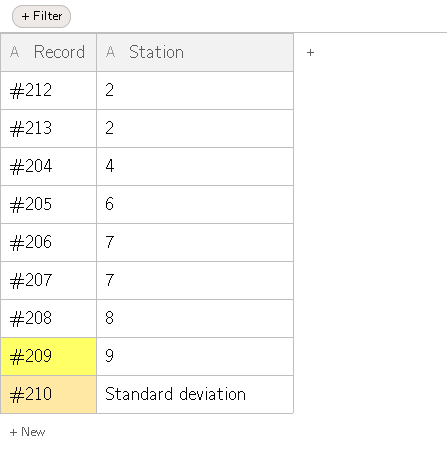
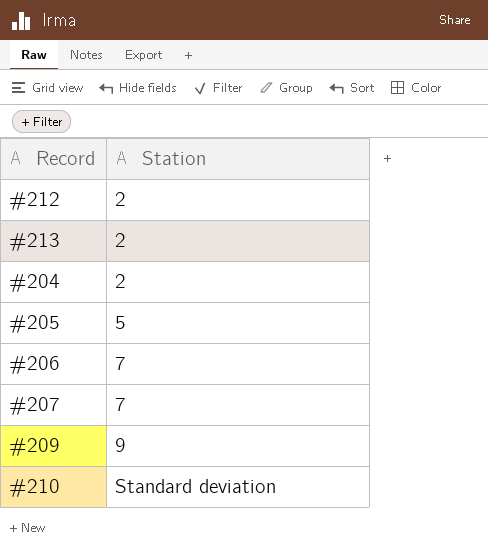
row #208: 8 -> none
#204 | Station: 4 -> 2
#205 | Station: 6 -> 5

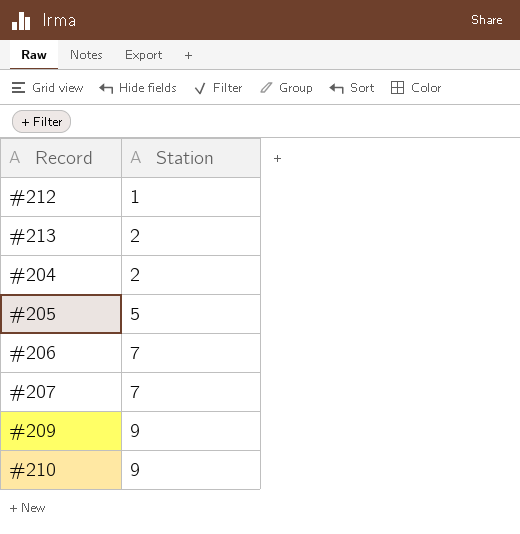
#212 | Station: 2 -> 1
#210 | Station: Standard deviation -> 9

